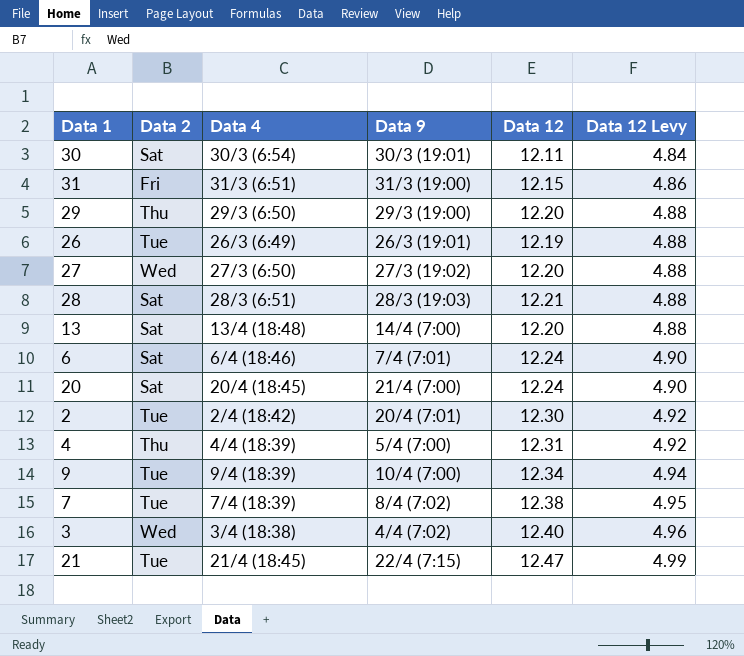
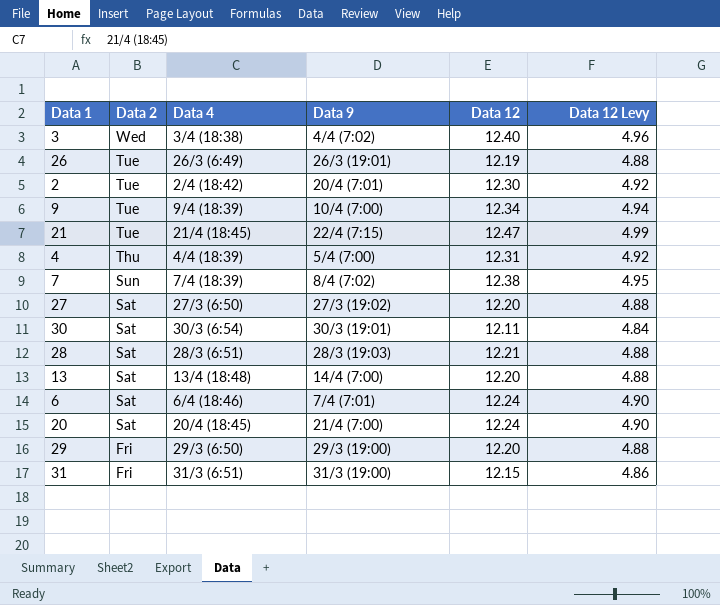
row order: Data 12 Levy ascending -> Data 2 descending
7 | Data 2: Tue -> Sun
27 | Data 2: Wed -> Sat
29 | Data 2: Thu -> Fri

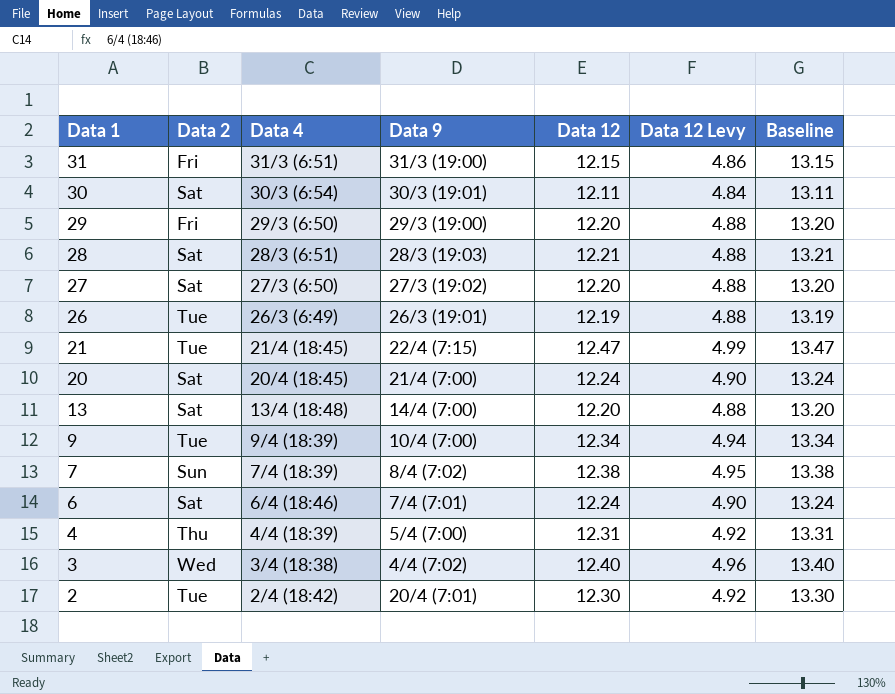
row order: Data 2 descending -> Data 1 descending
column Baseline | formula: none -> [Data 12] + 1

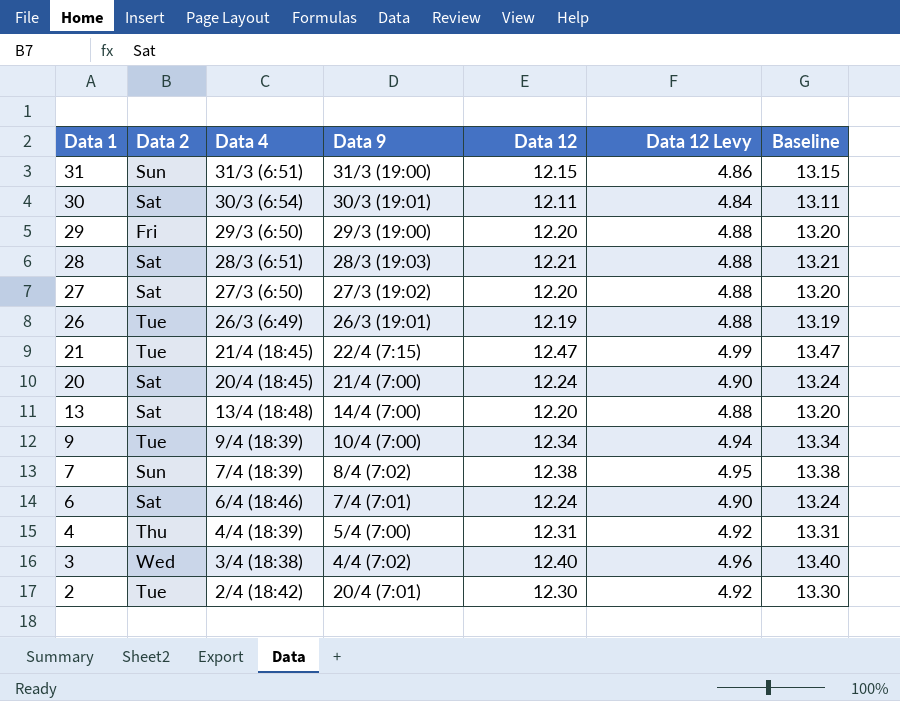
31 | Data 2: Fri -> Sun

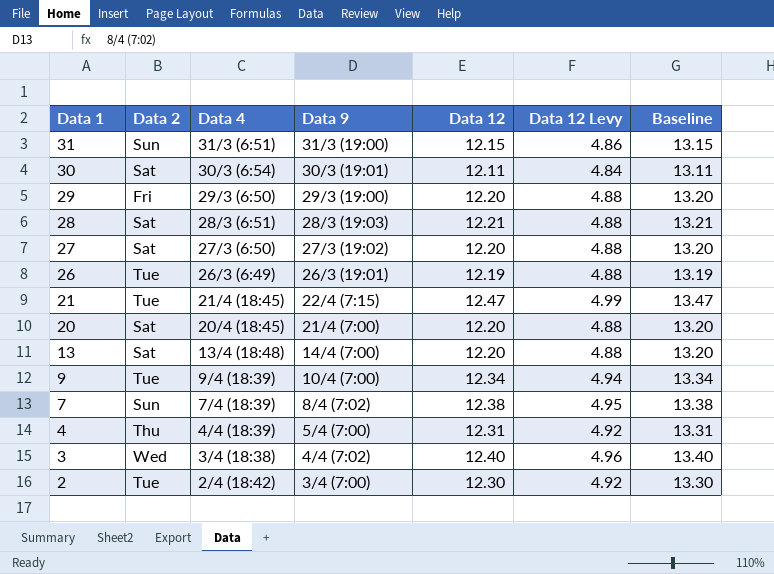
row 6: Sat | 6/4 (18:46) | 7/4 (7:01) | 12.24 | 4.90 | 13.24 -> none
20 | Data 12: 12.24 -> 12.20
20 | Data 12 Levy: 4.90 -> 4.88
20 | Baseline: 13.24 -> 13.20
2 | Data 9: 20/4 (7:01) -> 3/4 (7:00)

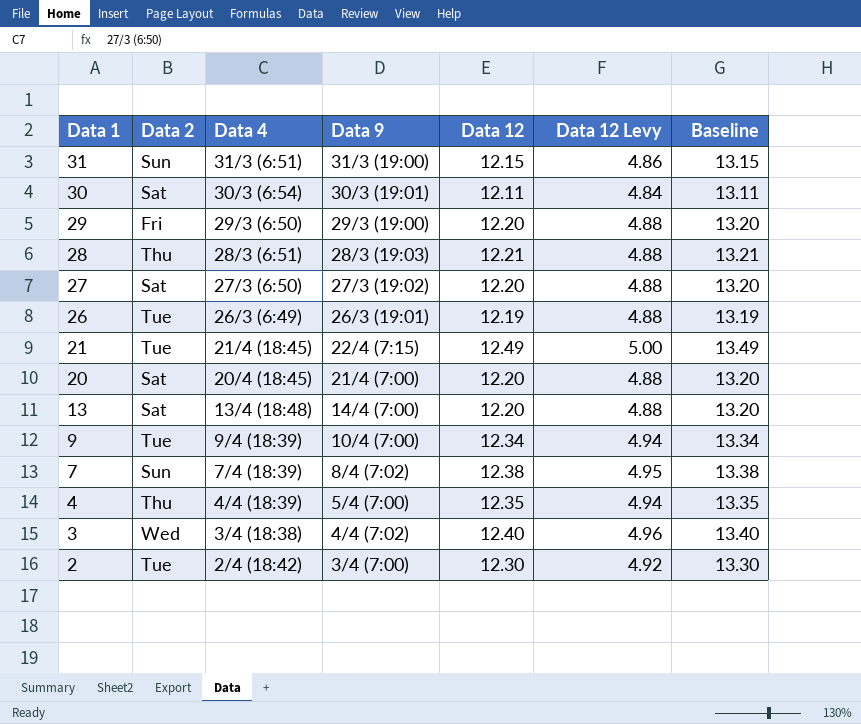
28 | Data 2: Sat -> Thu
21 | Data 12: 12.47 -> 12.49
21 | Data 12 Levy: 4.99 -> 5.00
21 | Baseline: 13.47 -> 13.49
4 | Data 12: 12.31 -> 12.35
4 | Data 12 Levy: 4.92 -> 4.94
4 | Baseline: 13.31 -> 13.35

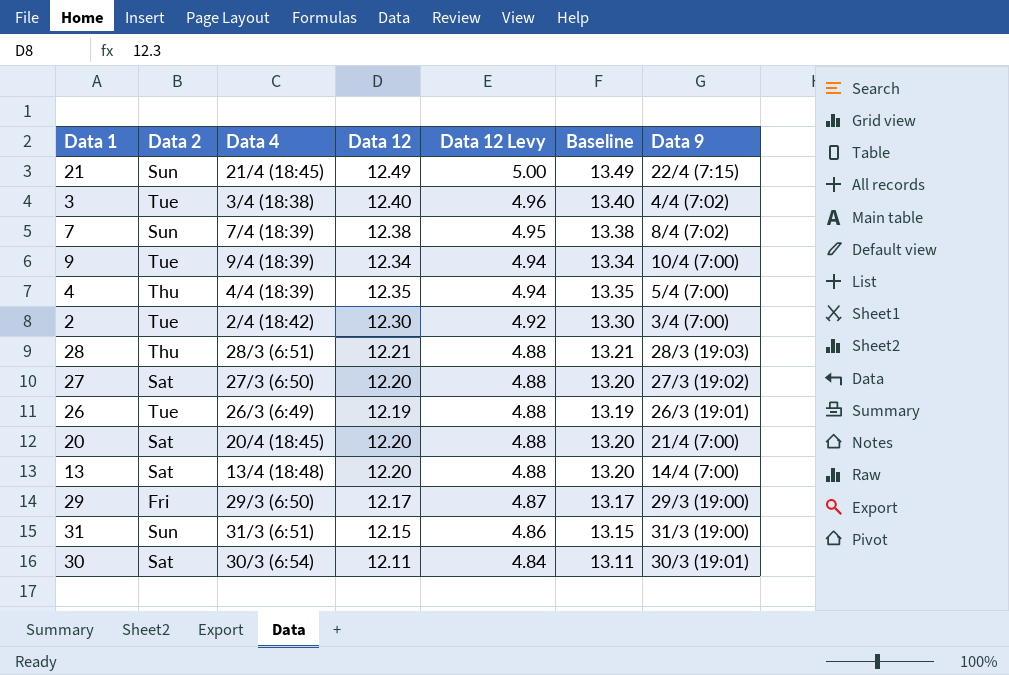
row order: Data 1 descending -> Data 12 Levy descending
column Data 9 | position: 4 -> 7
21 | Data 2: Tue -> Sun
3 | Data 2: Wed -> Tue
29 | Data 12: 12.20 -> 12.17
29 | Data 12 Levy: 4.88 -> 4.87
29 | Baseline: 13.20 -> 13.17

